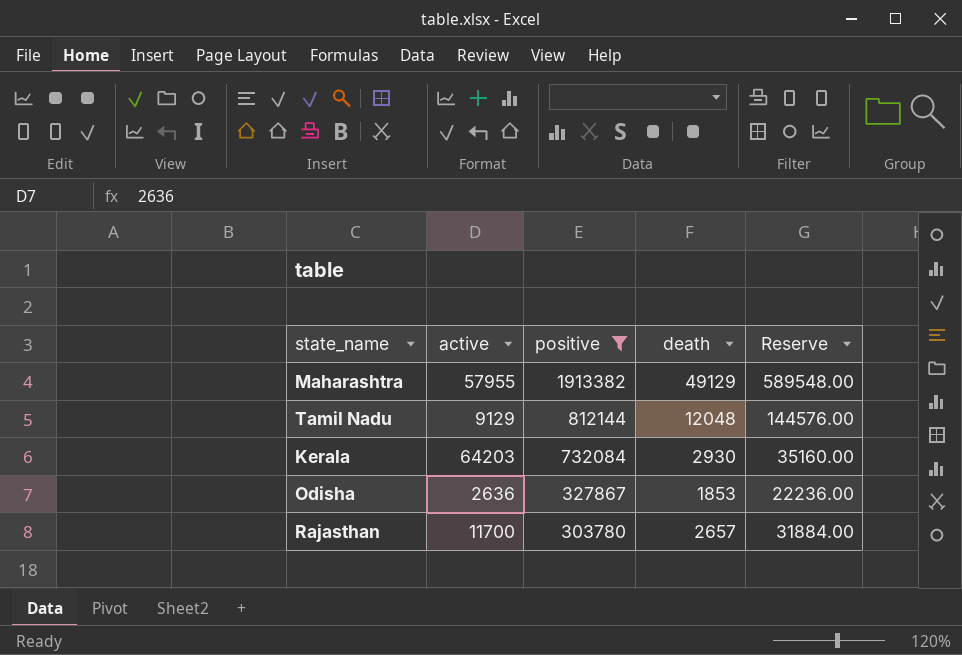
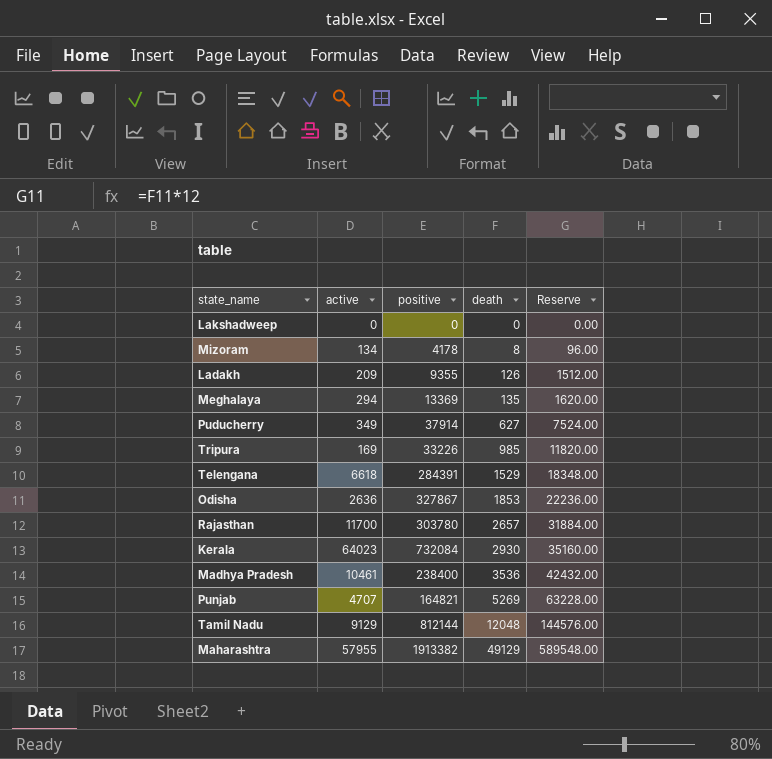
filter: positive >= 303780 -> none
row order: positive descending -> death ascending
Kerala | active: 64203 -> 64023

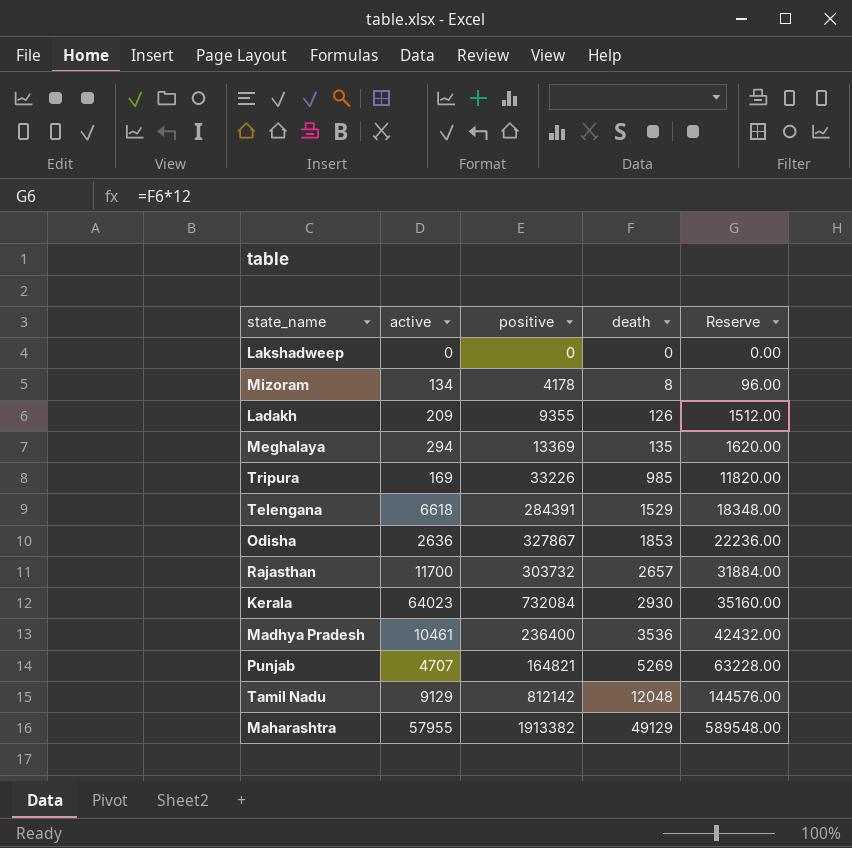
row Puducherry: 349 | 37914 | 627 | 7524.00 -> none
Rajasthan | positive: 303780 -> 303732
Madhya Pradesh | positive: 238400 -> 236400
Tamil Nadu | positive: 812144 -> 812142

